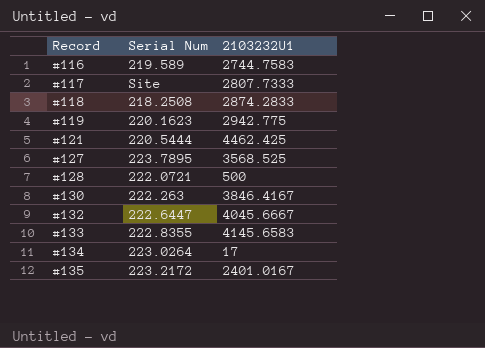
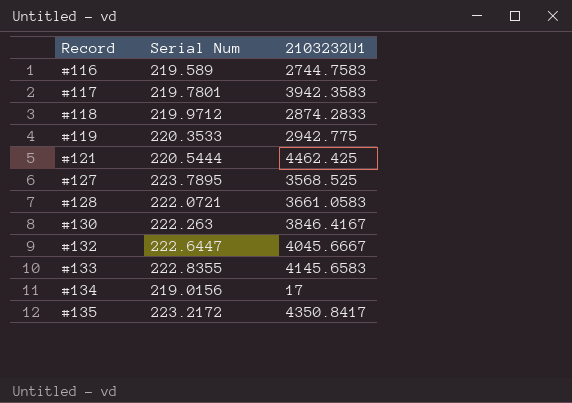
#117 | Serial Num: Site -> 219.7801
#117 | 2103232U1: 2807.7333 -> 3942.3583
#118 | Serial Num: 218.2508 -> 219.9712
#119 | Serial Num: 220.1623 -> 220.3533
#128 | 2103232U1: 500 -> 3661.0583
#134 | Serial Num: 223.0264 -> 219.0156
#135 | 2103232U1: 2401.0167 -> 4350.8417

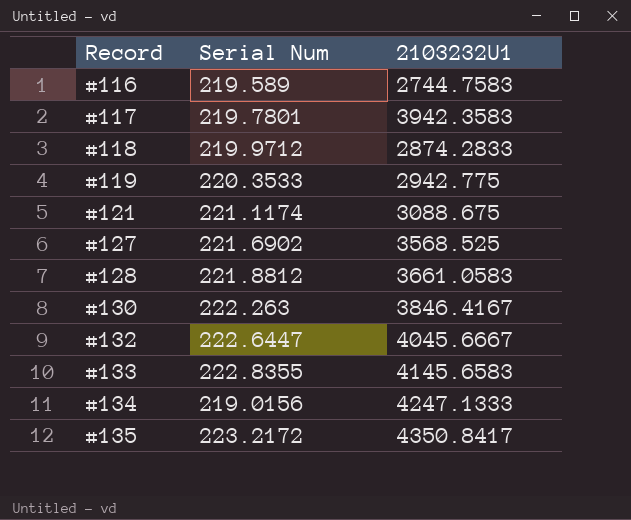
#121 | Serial Num: 220.5444 -> 221.1174
#121 | 2103232U1: 4462.425 -> 3088.675
#127 | Serial Num: 223.7895 -> 221.6902
#128 | Serial Num: 222.0721 -> 221.8812
#134 | 2103232U1: 17 -> 4247.1333

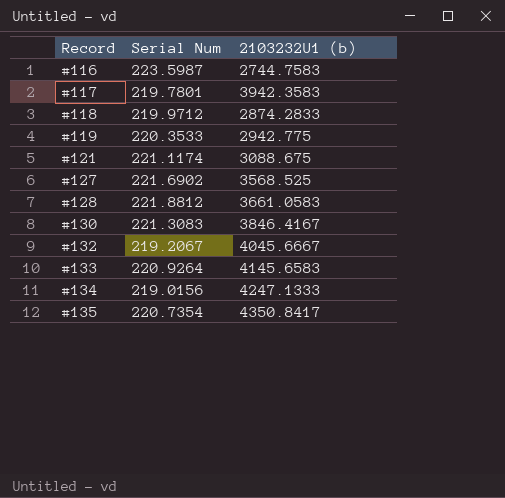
column name: 2103232U1 -> 2103232U1 (b)
#116 | Serial Num: 219.589 -> 223.5987
#130 | Serial Num: 222.263 -> 221.3083
#132 | Serial Num: 222.6447 -> 219.2067
#133 | Serial Num: 222.8355 -> 220.9264
#135 | Serial Num: 223.2172 -> 220.7354

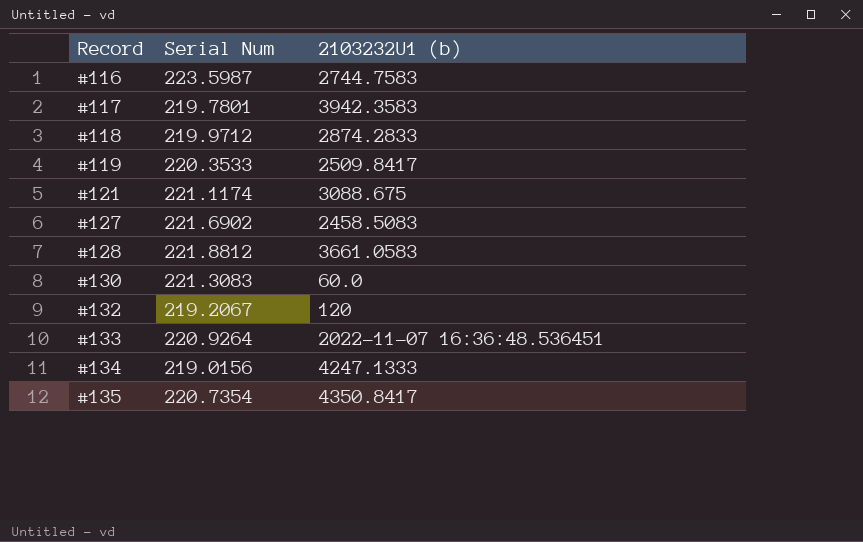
#119 | 2103232U1 (b): 2942.775 -> 2509.8417
#127 | 2103232U1 (b): 3568.525 -> 2458.5083
#130 | 2103232U1 (b): 3846.4167 -> 60.0
#132 | 2103232U1 (b): 4045.6667 -> 120
#133 | 2103232U1 (b): 4145.6583 -> 2022-11-07 16:36:48.536451

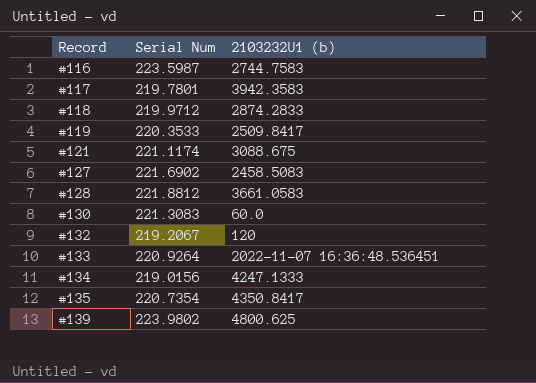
row #139: none -> 223.9802 | 4800.625

